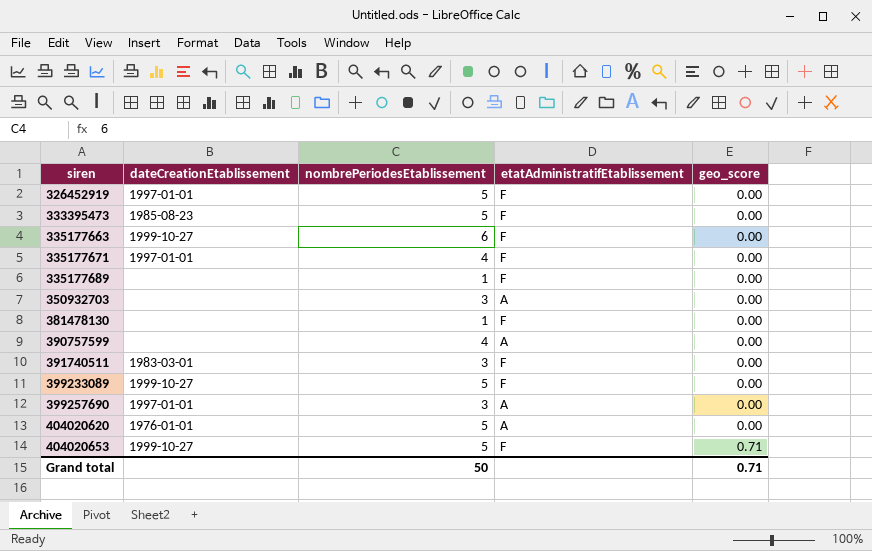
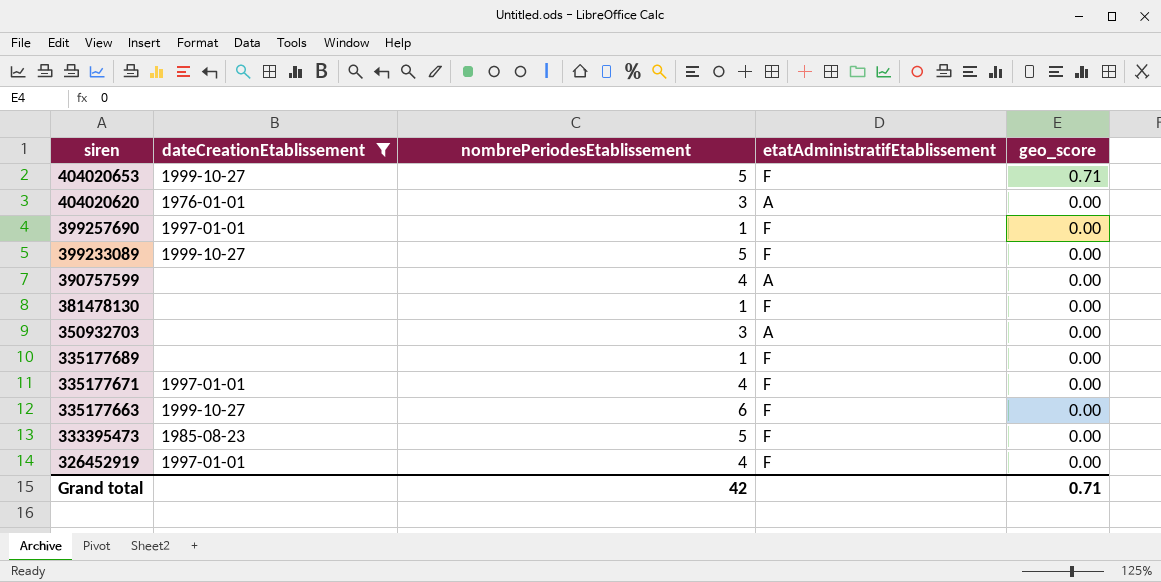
filter: none -> dateCreationEtablissement != 1983-03-01
row order: siren ascending -> siren descending
404020620 | nombrePeriodesEtablissement: 5 -> 3
399257690 | nombrePeriodesEtablissement: 3 -> 1
399257690 | etatAdministratifEtablissement: A -> F
326452919 | nombrePeriodesEtablissement: 5 -> 4
Grand total | nombrePeriodesEtablissement: 50 -> 42

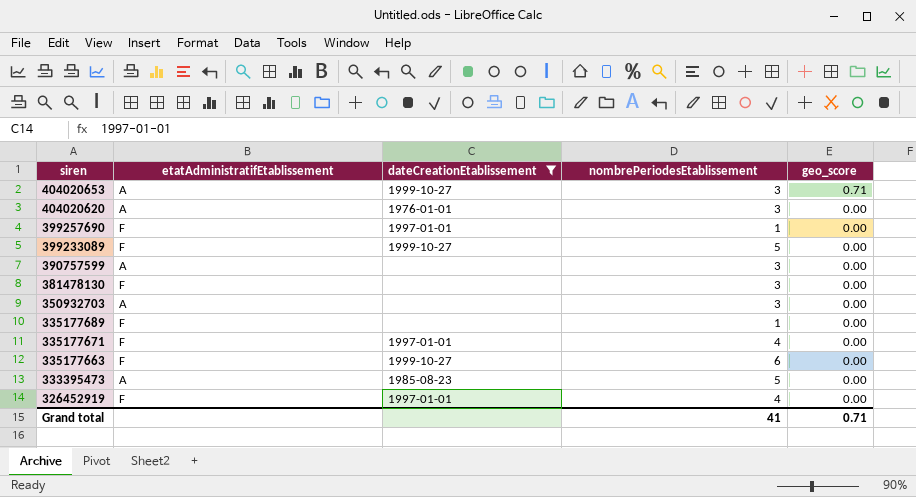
column etatAdministratifEtablissement | position: 4 -> 2
404020653 | etatAdministratifEtablissement: F -> A
404020653 | nombrePeriodesEtablissement: 5 -> 3
390757599 | nombrePeriodesEtablissement: 4 -> 3
381478130 | nombrePeriodesEtablissement: 1 -> 3
333395473 | etatAdministratifEtablissement: F -> A
Grand total | nombrePeriodesEtablissement: 42 -> 41

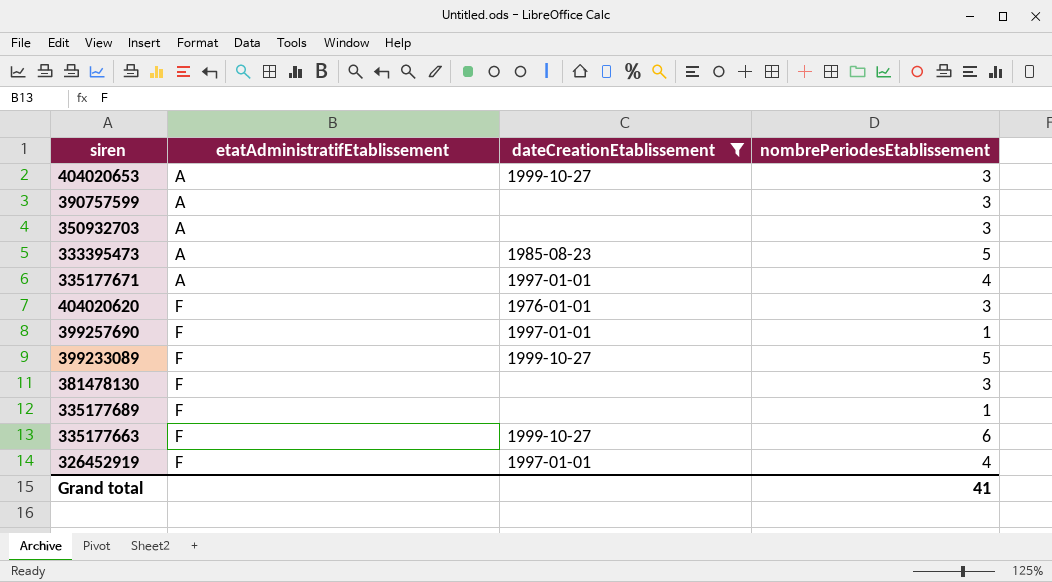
row order: siren descending -> etatAdministratifEtablissement ascending
column geo_score | position: 5 -> none
335177671 | etatAdministratifEtablissement: F -> A
404020620 | etatAdministratifEtablissement: A -> F

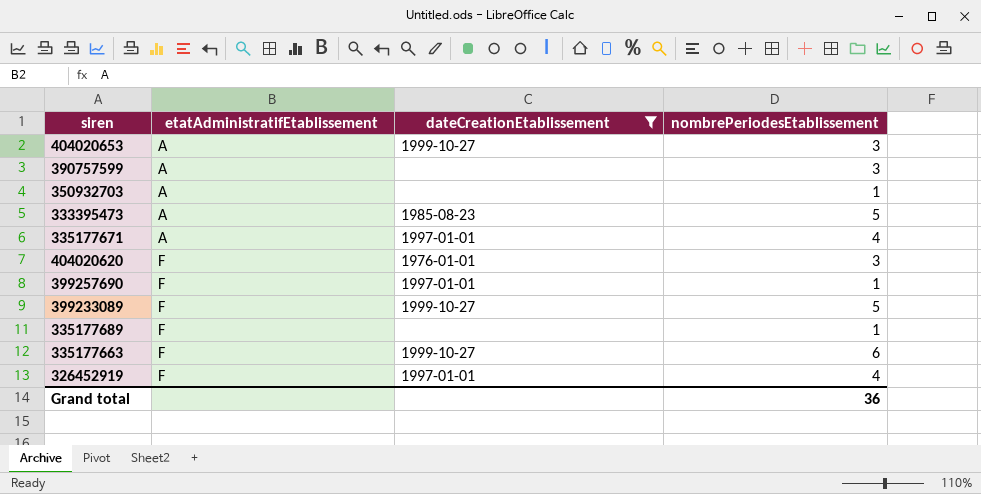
row 381478130: F | none | 3 -> none
350932703 | nombrePeriodesEtablissement: 3 -> 1
Grand total | nombrePeriodesEtablissement: 41 -> 36

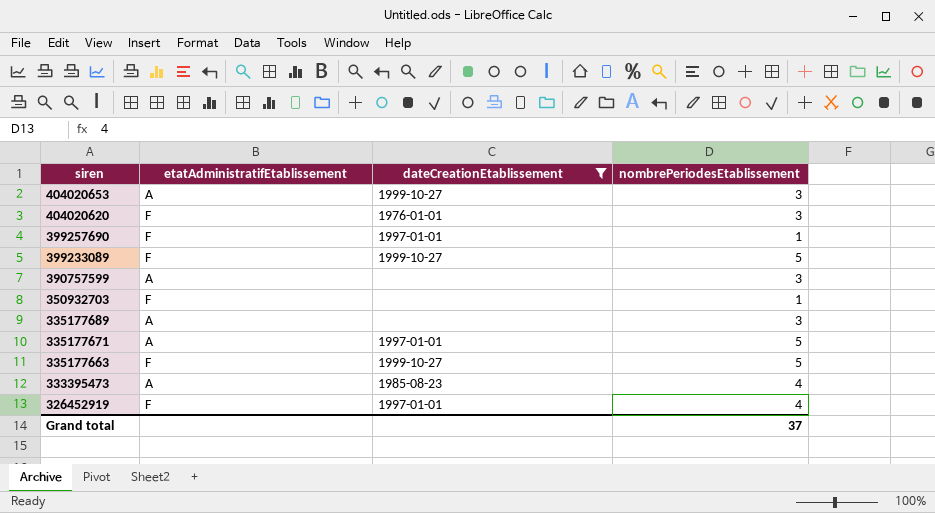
row order: etatAdministratifEtablissement ascending -> siren descending
350932703 | etatAdministratifEtablissement: A -> F
335177689 | etatAdministratifEtablissement: F -> A
335177689 | nombrePeriodesEtablissement: 1 -> 3
335177671 | nombrePeriodesEtablissement: 4 -> 5
335177663 | nombrePeriodesEtablissement: 6 -> 5
333395473 | nombrePeriodesEtablissement: 5 -> 4
Grand total | nombrePeriodesEtablissement: 36 -> 37

